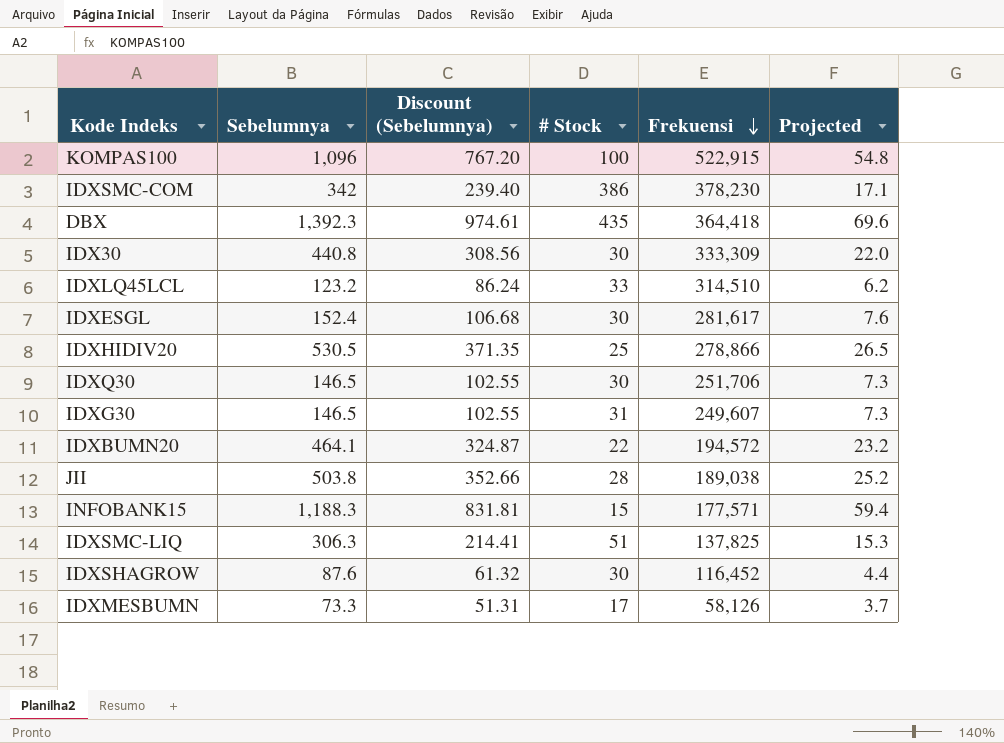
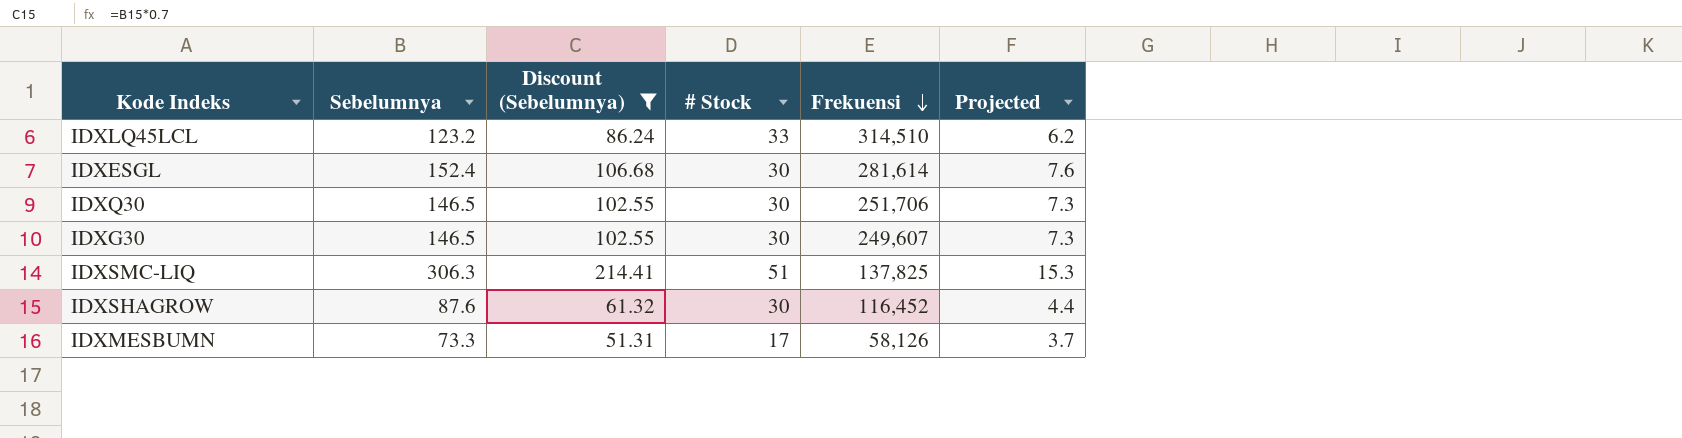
filter: none -> Discount (Sebelumnya) <= 214.41
IDXESGL | Frekuensi: 281,617 -> 281,614
IDXG30 | # Stock: 31 -> 30

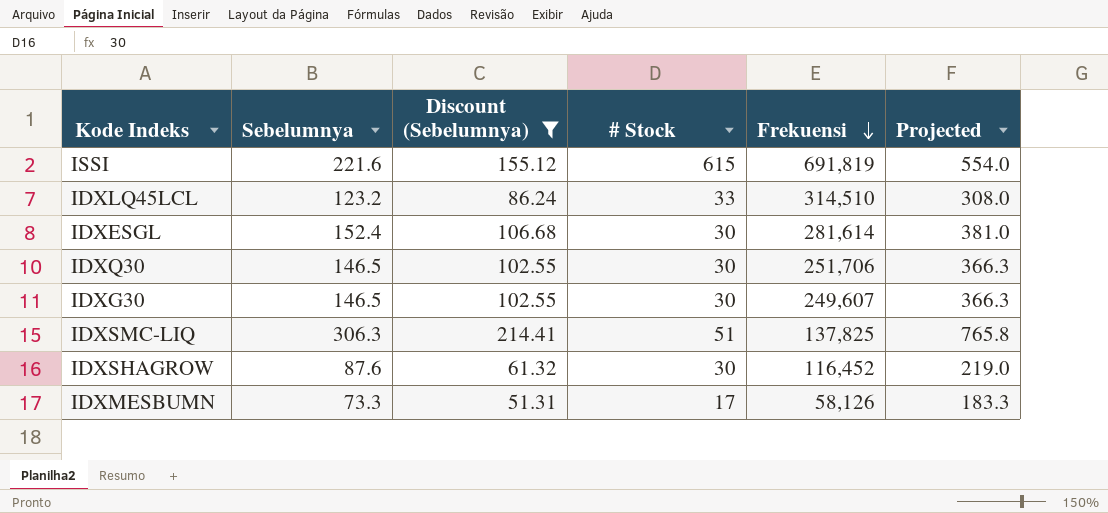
column Projected | formula: [Sebelumnya] * 0.05 -> [Sebelumnya] * 2.5
row ISSI: none -> 221.6 | 155.12 | 615 | 691,819 | 554.0

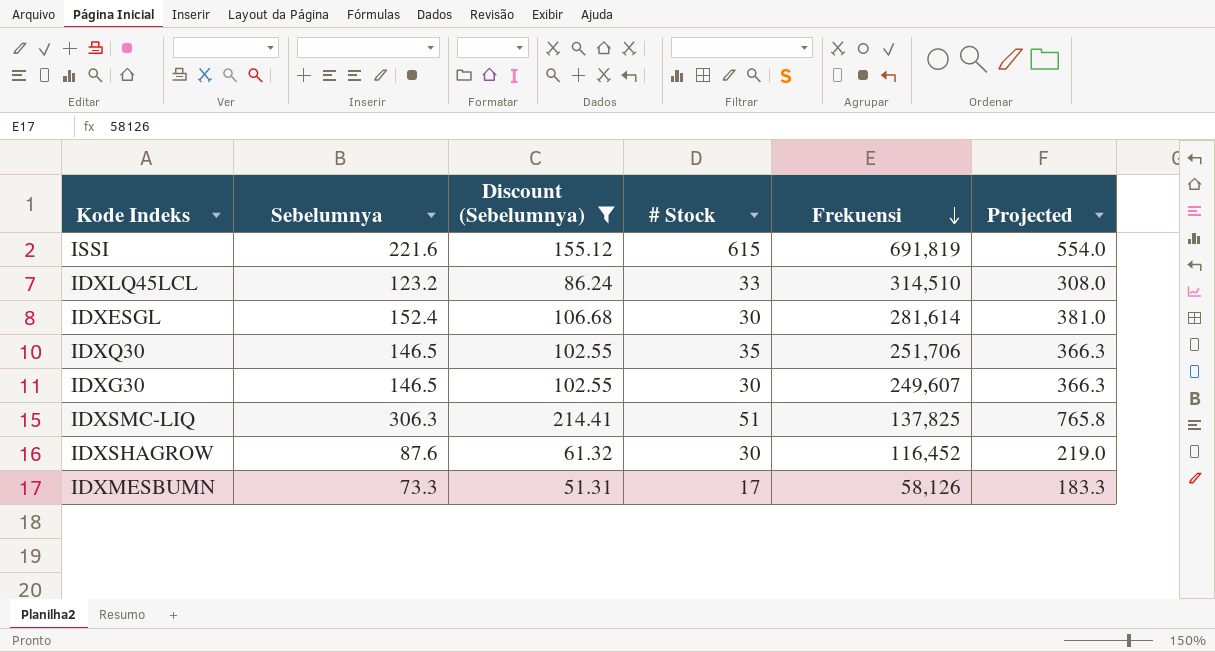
IDXQ30 | # Stock: 30 -> 35

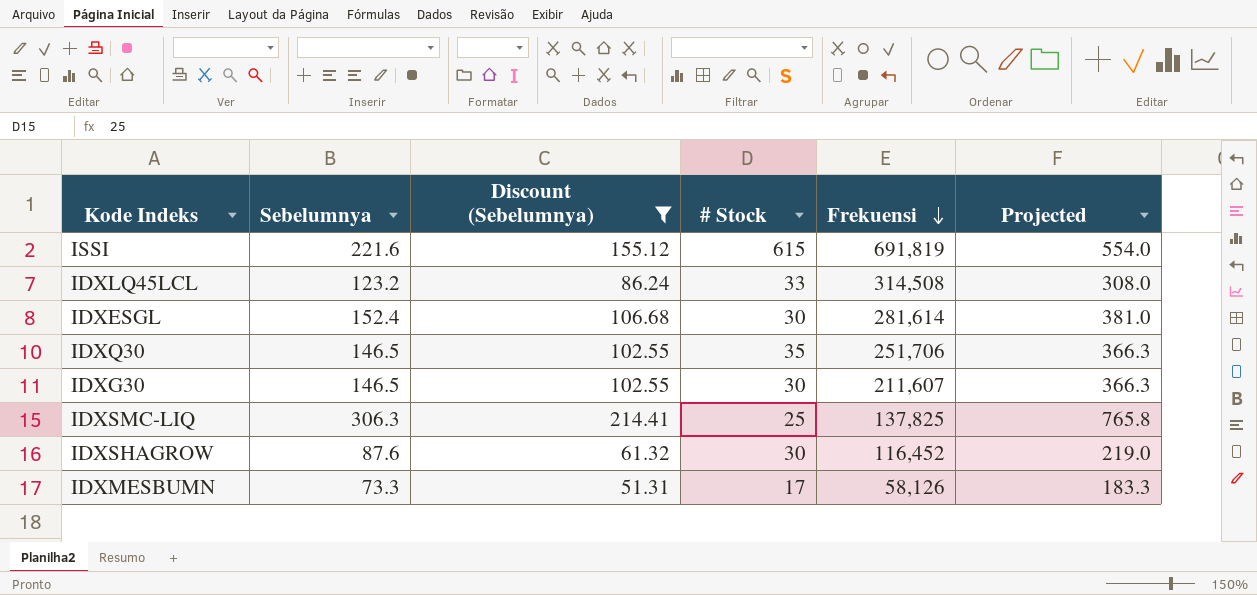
IDXLQ45LCL | Frekuensi: 314,510 -> 314,508
IDXG30 | Frekuensi: 249,607 -> 211,607
IDXSMC-LIQ | # Stock: 51 -> 25

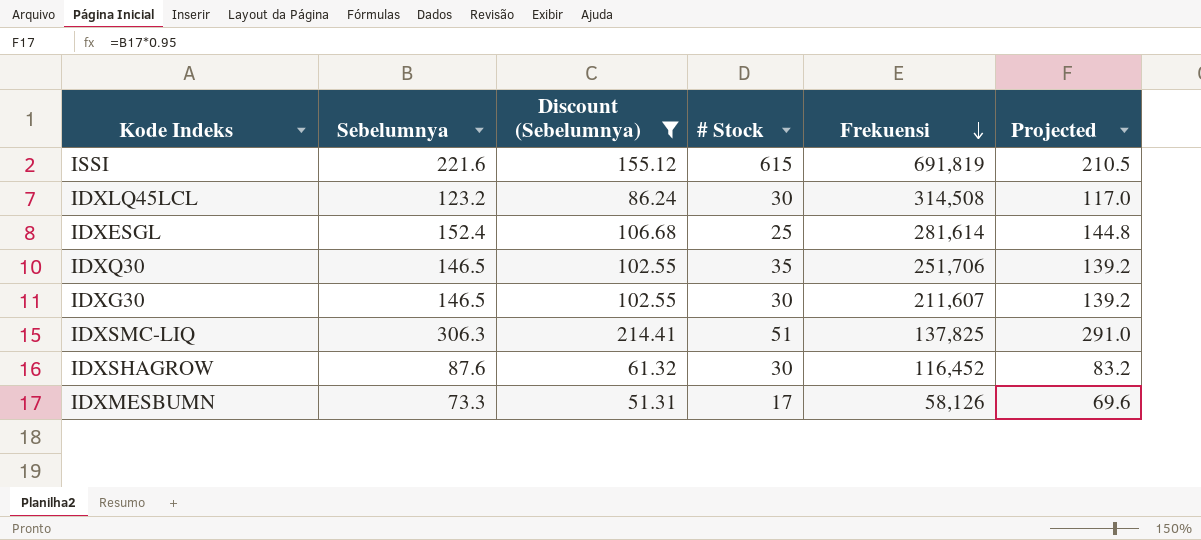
column Projected | formula: [Sebelumnya] * 2.5 -> [Sebelumnya] * 0.95
IDXLQ45LCL | # Stock: 33 -> 30
IDXESGL | # Stock: 30 -> 25
IDXSMC-LIQ | # Stock: 25 -> 51

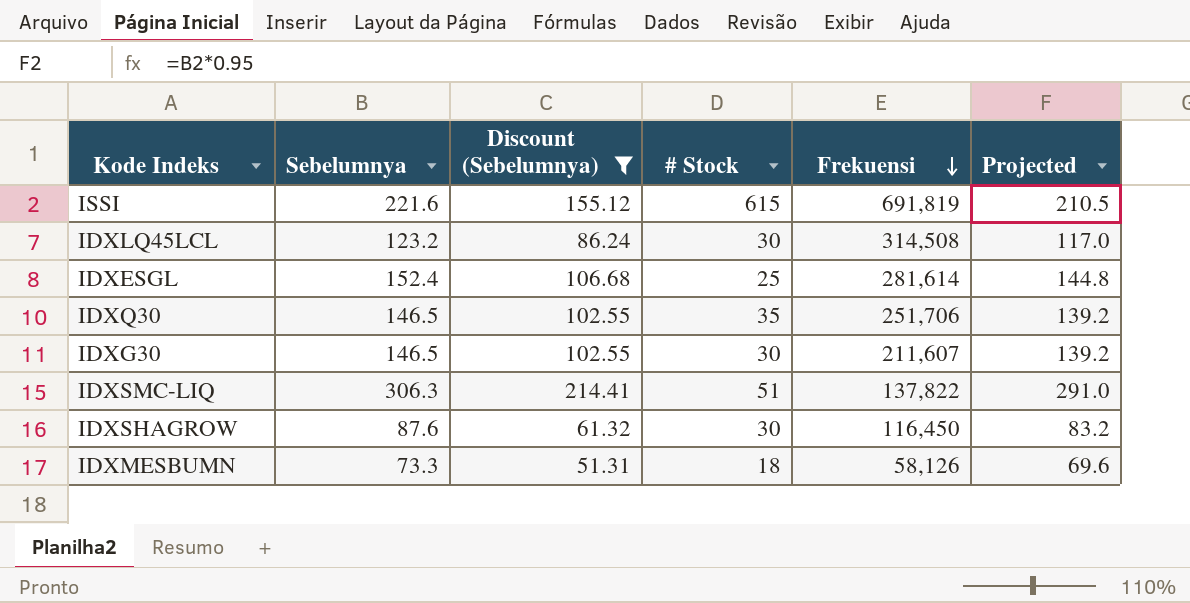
IDXSMC-LIQ | Frekuensi: 137,825 -> 137,822
IDXSHAGROW | Frekuensi: 116,452 -> 116,450
IDXMESBUMN | # Stock: 17 -> 18

